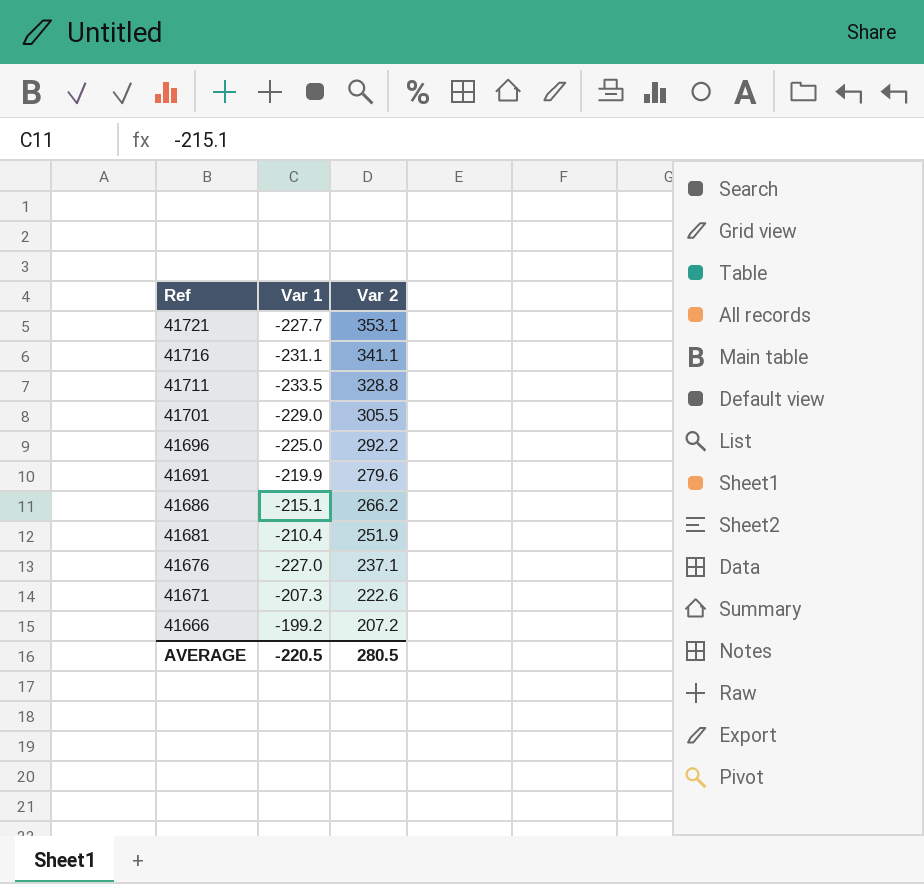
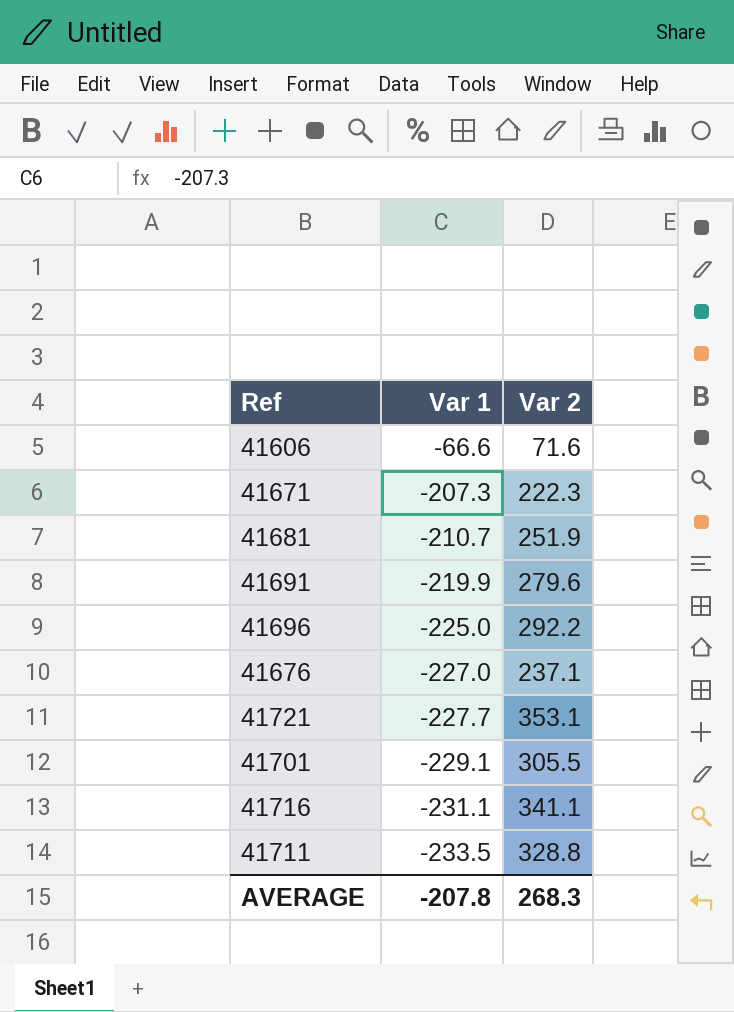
row order: Ref descending -> Var 1 descending
row 41686: -215.1 | 266.2 -> none
row 41666: -199.2 | 207.2 -> none
row 41606: none -> -66.6 | 71.6
41671 | Var 2: 222.6 -> 222.3
41681 | Var 1: -210.4 -> -210.7
41701 | Var 1: -229.0 -> -229.1
AVERAGE | Var 1: -220.5 -> -207.8
AVERAGE | Var 2: 280.5 -> 268.3

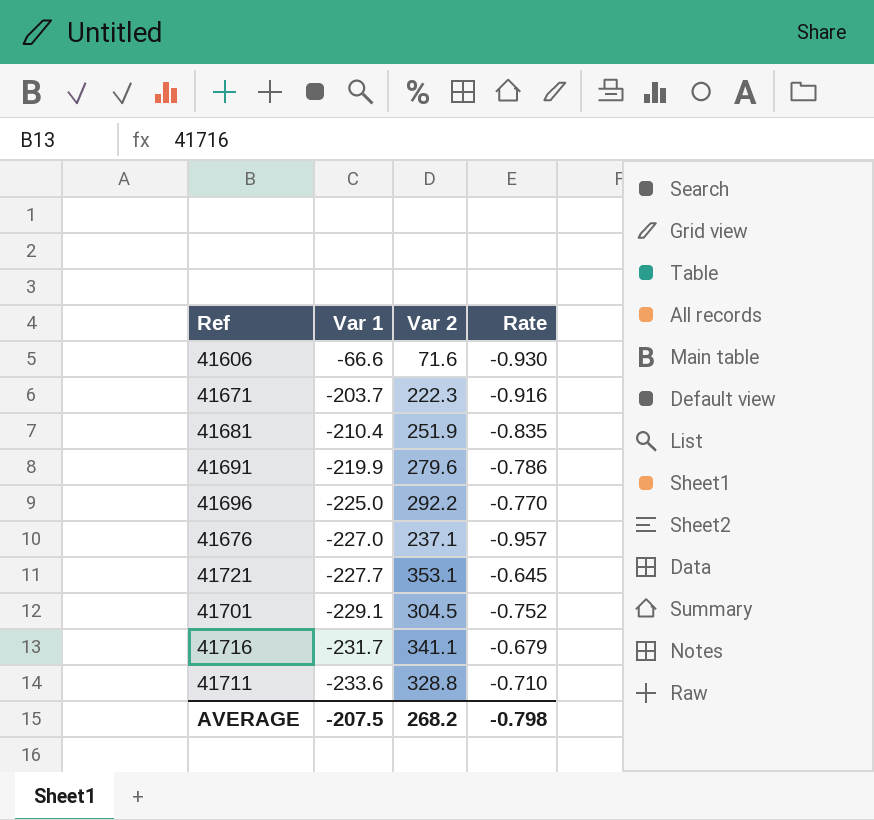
column Rate | formula: none -> [Var 1] / [Var 2]
41671 | Var 1: -207.3 -> -203.7
41681 | Var 1: -210.7 -> -210.4
41701 | Var 2: 305.5 -> 304.5
41716 | Var 1: -231.1 -> -231.7
41711 | Var 1: -233.5 -> -233.6
AVERAGE | Var 1: -207.8 -> -207.5
AVERAGE | Var 2: 268.3 -> 268.2

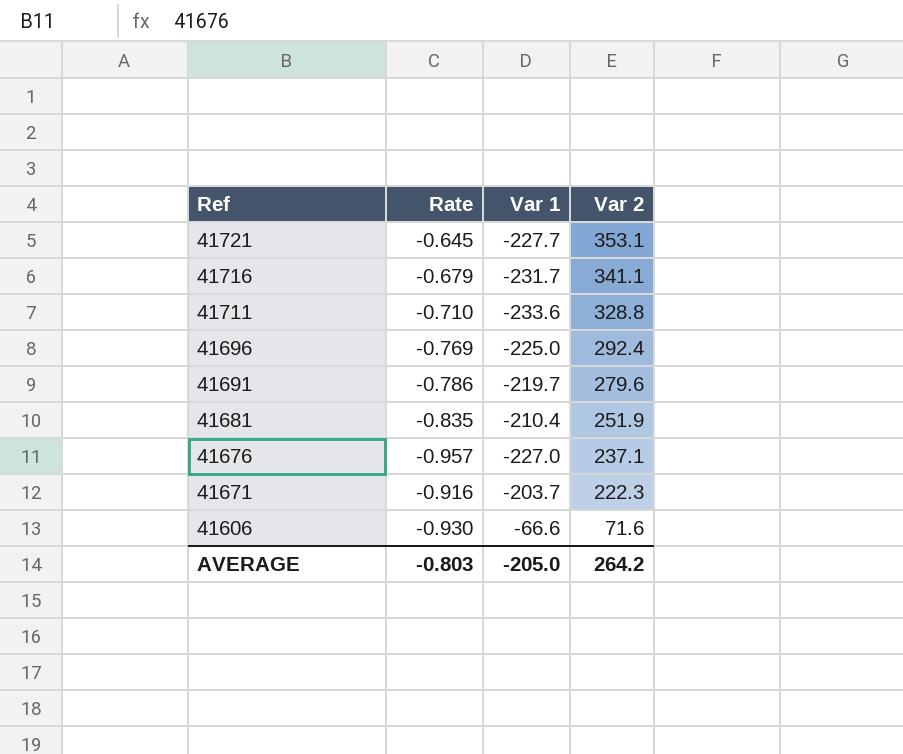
row order: Var 1 descending -> Ref descending
column Rate | position: 4 -> 2
row 41701: -229.1 | 304.5 | -0.752 -> none
41696 | Rate: -0.770 -> -0.769
41696 | Var 2: 292.2 -> 292.4
41691 | Var 1: -219.9 -> -219.7
AVERAGE | Rate: -0.798 -> -0.803
AVERAGE | Var 1: -207.5 -> -205.0
AVERAGE | Var 2: 268.2 -> 264.2

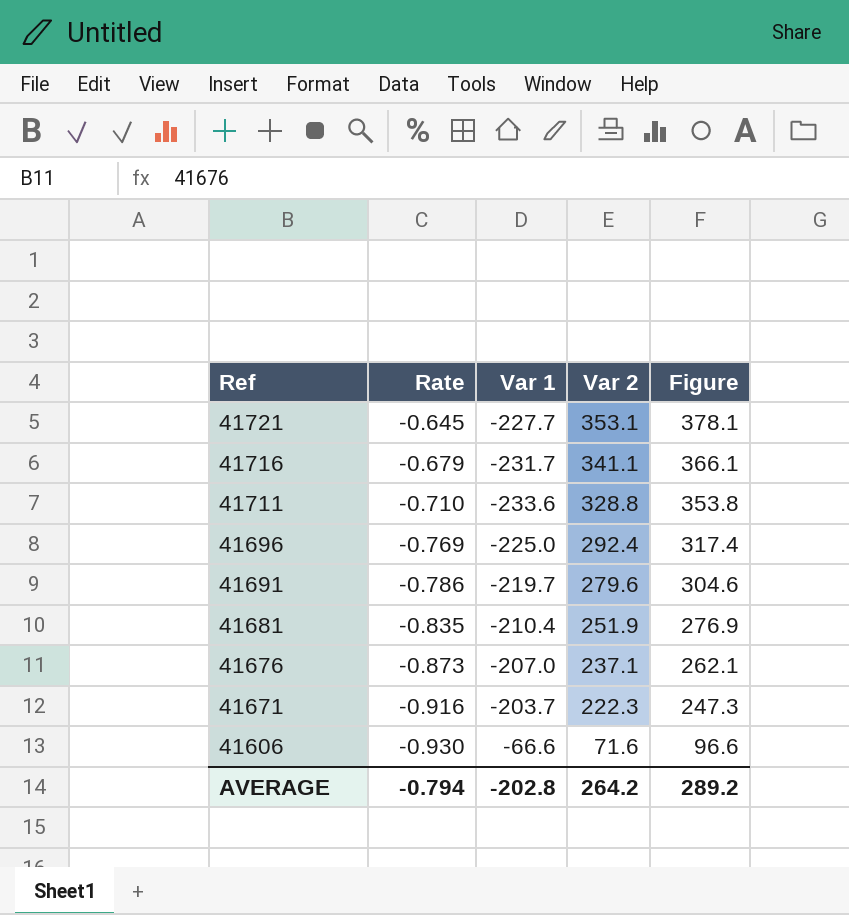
column Figure | formula: none -> [Var 2] + 25
41676 | Rate: -0.957 -> -0.873
41676 | Var 1: -227.0 -> -207.0
AVERAGE | Rate: -0.803 -> -0.794
AVERAGE | Var 1: -205.0 -> -202.8

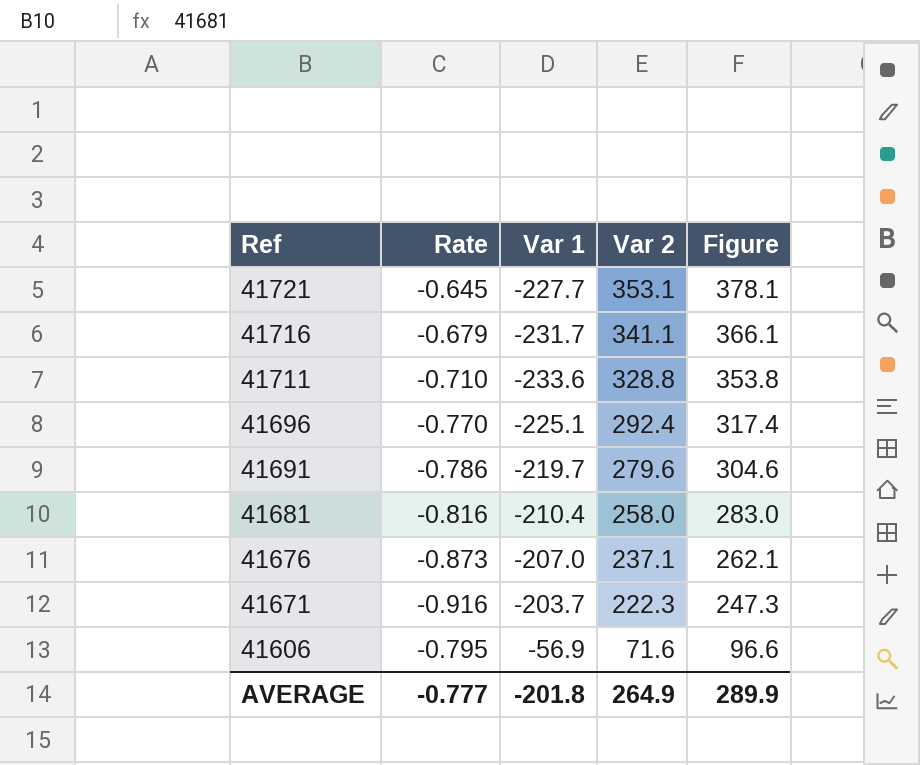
41696 | Rate: -0.769 -> -0.770
41696 | Var 1: -225.0 -> -225.1
41681 | Rate: -0.835 -> -0.816
41681 | Var 2: 251.9 -> 258.0
41681 | Figure: 276.9 -> 283.0
41606 | Rate: -0.930 -> -0.795
41606 | Var 1: -66.6 -> -56.9
AVERAGE | Rate: -0.794 -> -0.777
AVERAGE | Var 1: -202.8 -> -201.8
AVERAGE | Var 2: 264.2 -> 264.9
AVERAGE | Figure: 289.2 -> 289.9

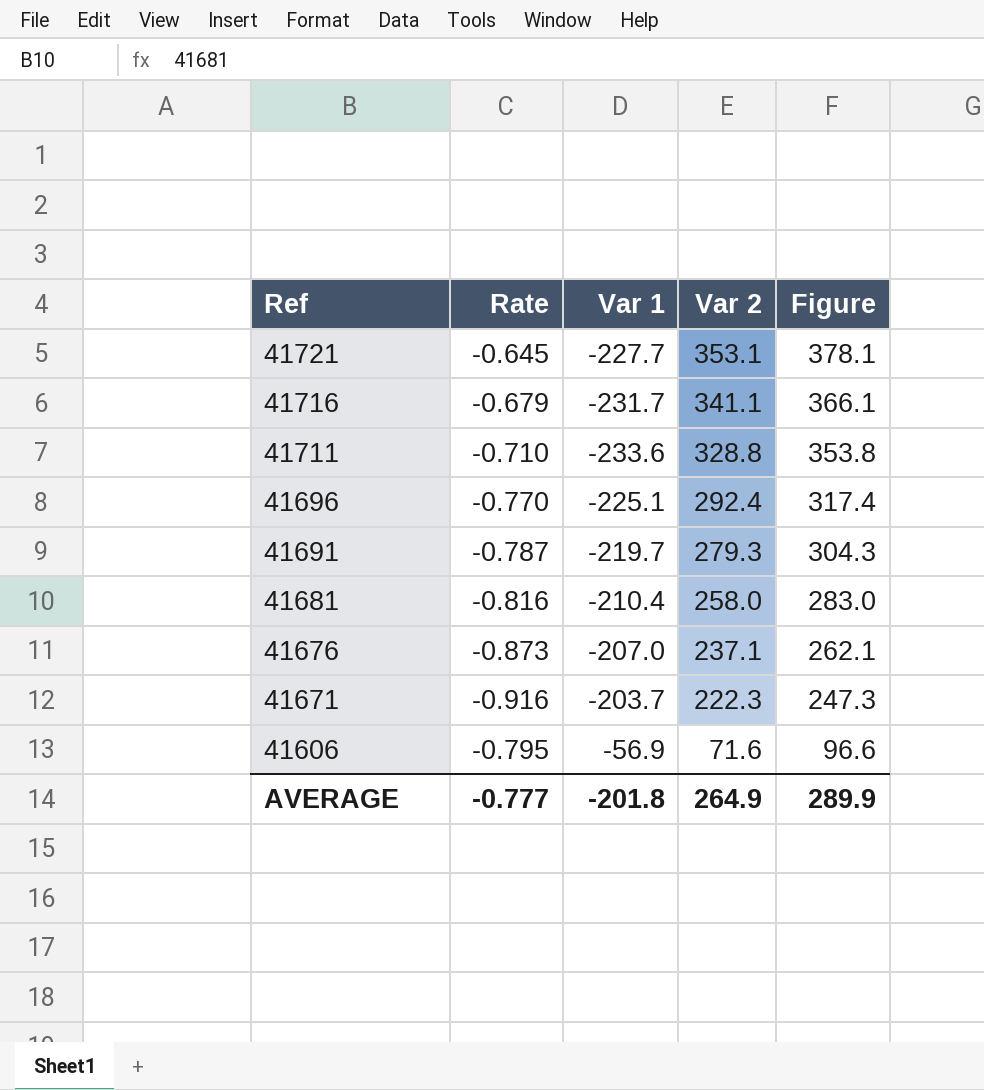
41691 | Rate: -0.786 -> -0.787
41691 | Var 2: 279.6 -> 279.3
41691 | Figure: 304.6 -> 304.3

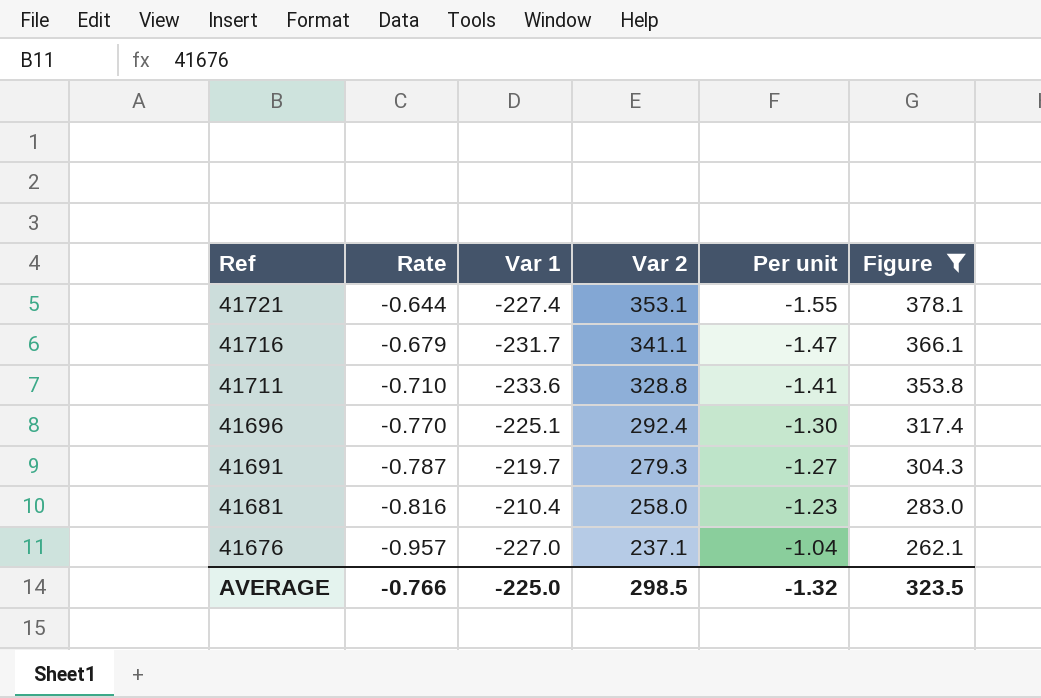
filter: none -> Figure >= 262.1
column Per unit | formula: none -> [Var 2] / [Var 1]
41721 | Rate: -0.645 -> -0.644
41721 | Var 1: -227.7 -> -227.4
41676 | Rate: -0.873 -> -0.957
41676 | Var 1: -207.0 -> -227.0
AVERAGE | Rate: -0.777 -> -0.766
AVERAGE | Var 1: -201.8 -> -225.0
AVERAGE | Var 2: 264.9 -> 298.5
AVERAGE | Figure: 289.9 -> 323.5

